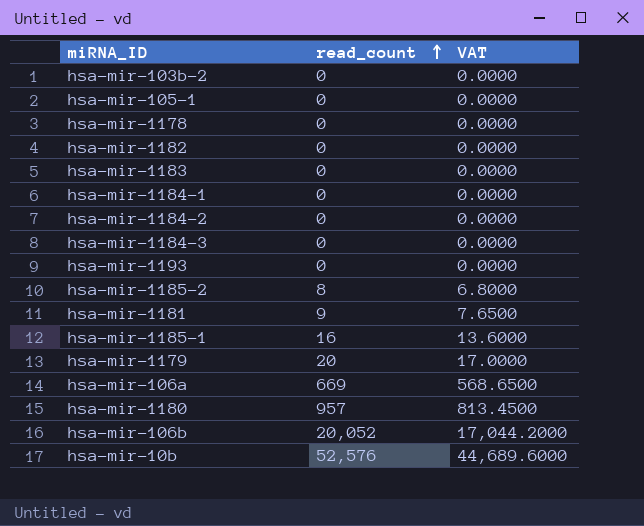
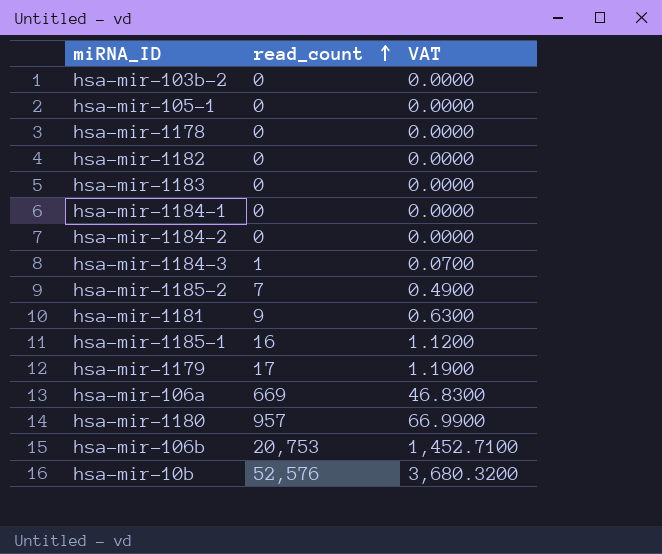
column VAT | formula: [read_count] * 0.85 -> [read_count] * 0.07
row hsa-mir-1193: 0 | 0.0000 -> none
hsa-mir-1184-3 | read_count: 0 -> 1
hsa-mir-1185-2 | read_count: 8 -> 7
hsa-mir-1179 | read_count: 20 -> 17
hsa-mir-106b | read_count: 20,052 -> 20,753

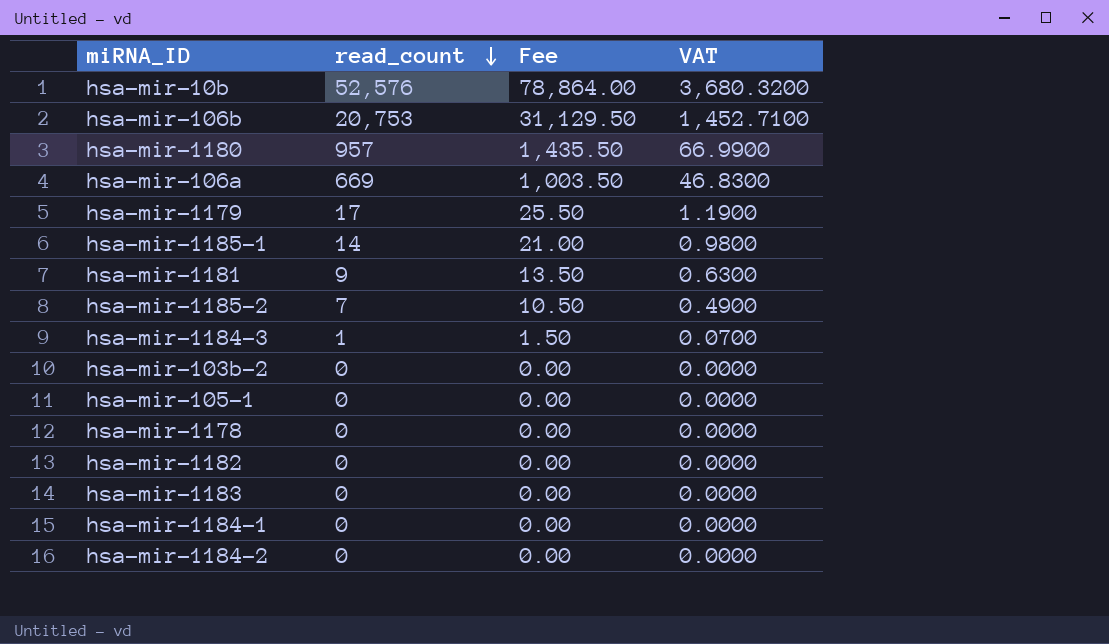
row order: read_count ascending -> read_count descending
column Fee | formula: none -> [read_count] * 1.5
hsa-mir-1185-1 | read_count: 16 -> 14
hsa-mir-1185-1 | VAT: 1.1200 -> 0.9800

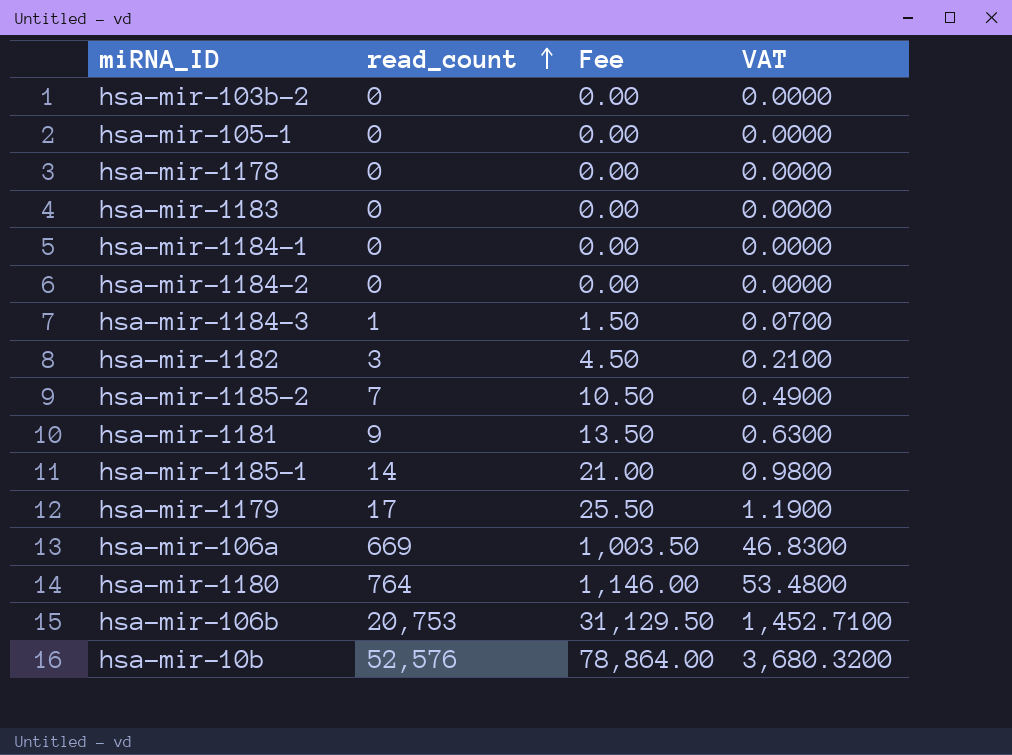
row order: read_count descending -> read_count ascending
hsa-mir-1182 | read_count: 0 -> 3
hsa-mir-1182 | Fee: 0.00 -> 4.50
hsa-mir-1182 | VAT: 0.0000 -> 0.2100
hsa-mir-1180 | read_count: 957 -> 764
hsa-mir-1180 | Fee: 1,435.50 -> 1,146.00
hsa-mir-1180 | VAT: 66.9900 -> 53.4800

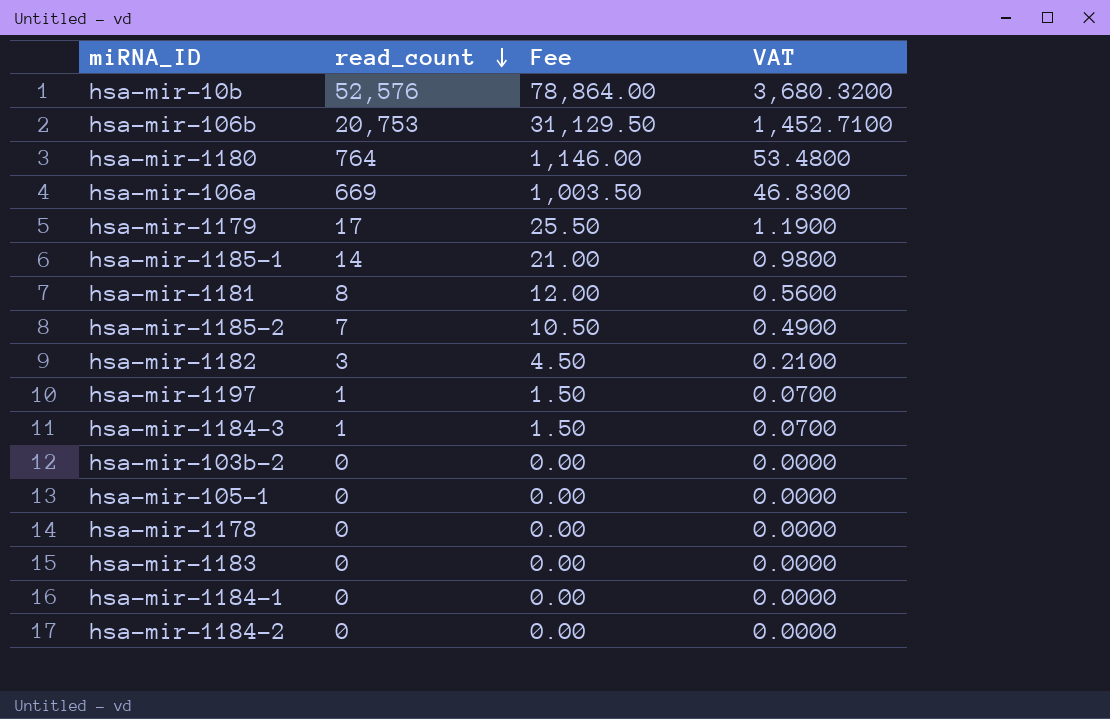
row order: read_count ascending -> read_count descending
hsa-mir-1181 | read_count: 9 -> 8
hsa-mir-1181 | Fee: 13.50 -> 12.00
hsa-mir-1181 | VAT: 0.6300 -> 0.5600
row hsa-mir-1197: none -> 1 | 1.50 | 0.0700

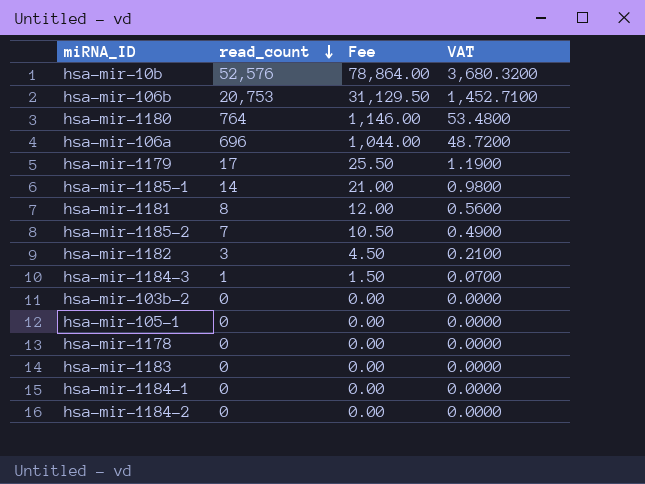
row hsa-mir-1197: 1 | 1.50 | 0.0700 -> none
hsa-mir-106a | read_count: 669 -> 696
hsa-mir-106a | Fee: 1,003.50 -> 1,044.00
hsa-mir-106a | VAT: 46.8300 -> 48.7200

